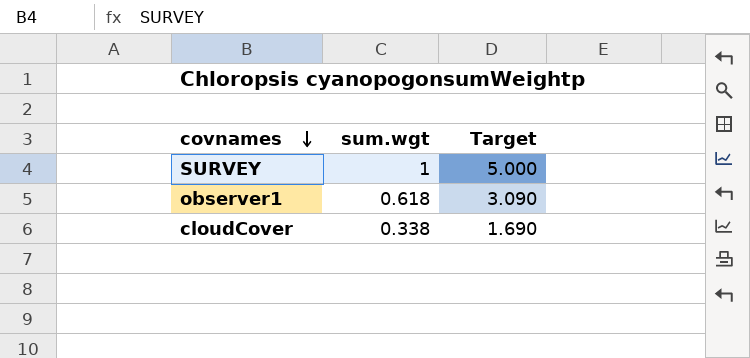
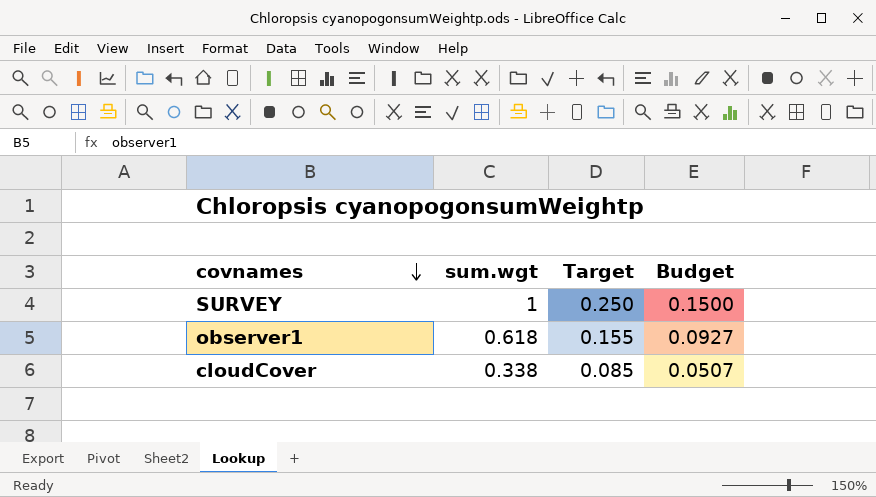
column Target | formula: [sum.wgt] * 5 -> [sum.wgt] * 0.25
column Budget | formula: none -> [sum.wgt] * 0.15

